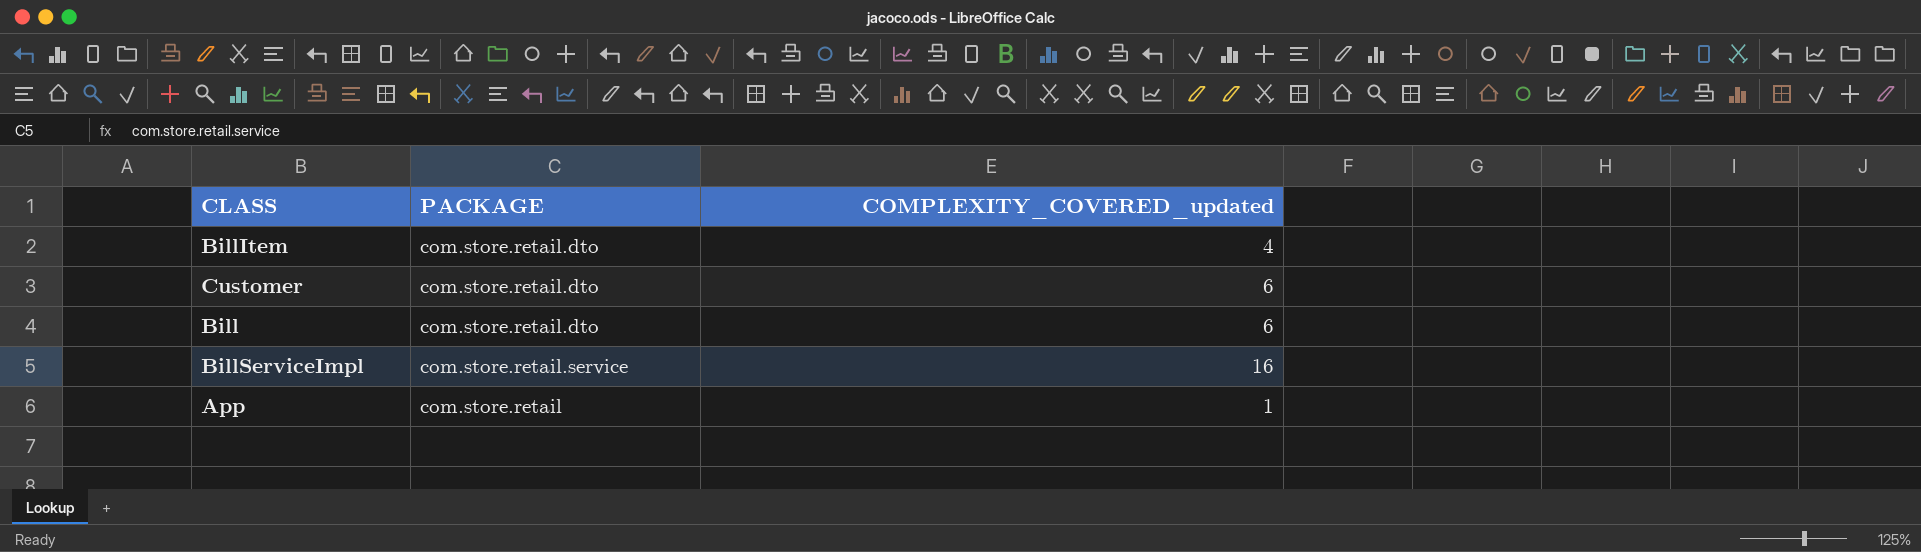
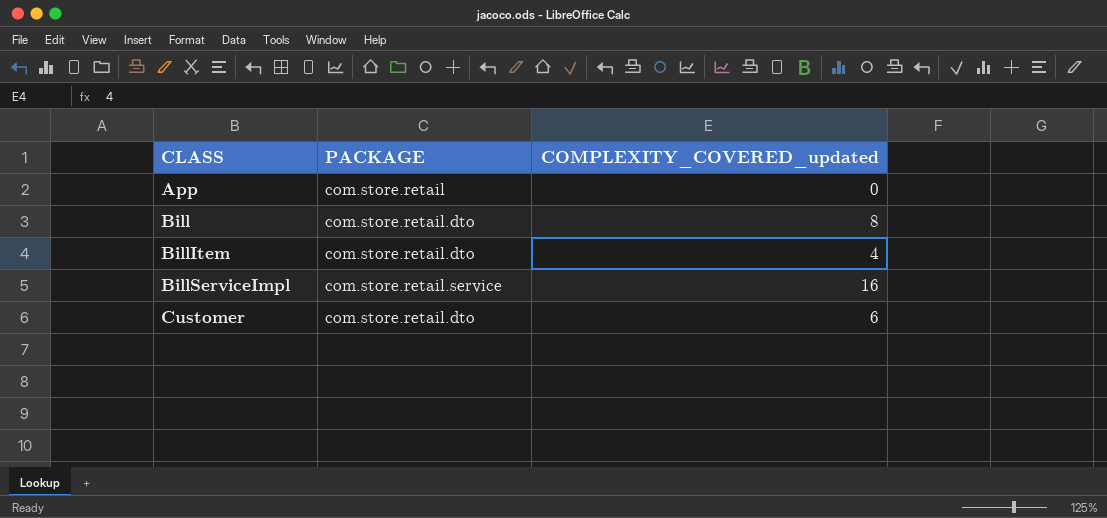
row order: none -> CLASS ascending
App | COMPLEXITY_COVERED_updated: 1 -> 0
Bill | COMPLEXITY_COVERED_updated: 6 -> 8

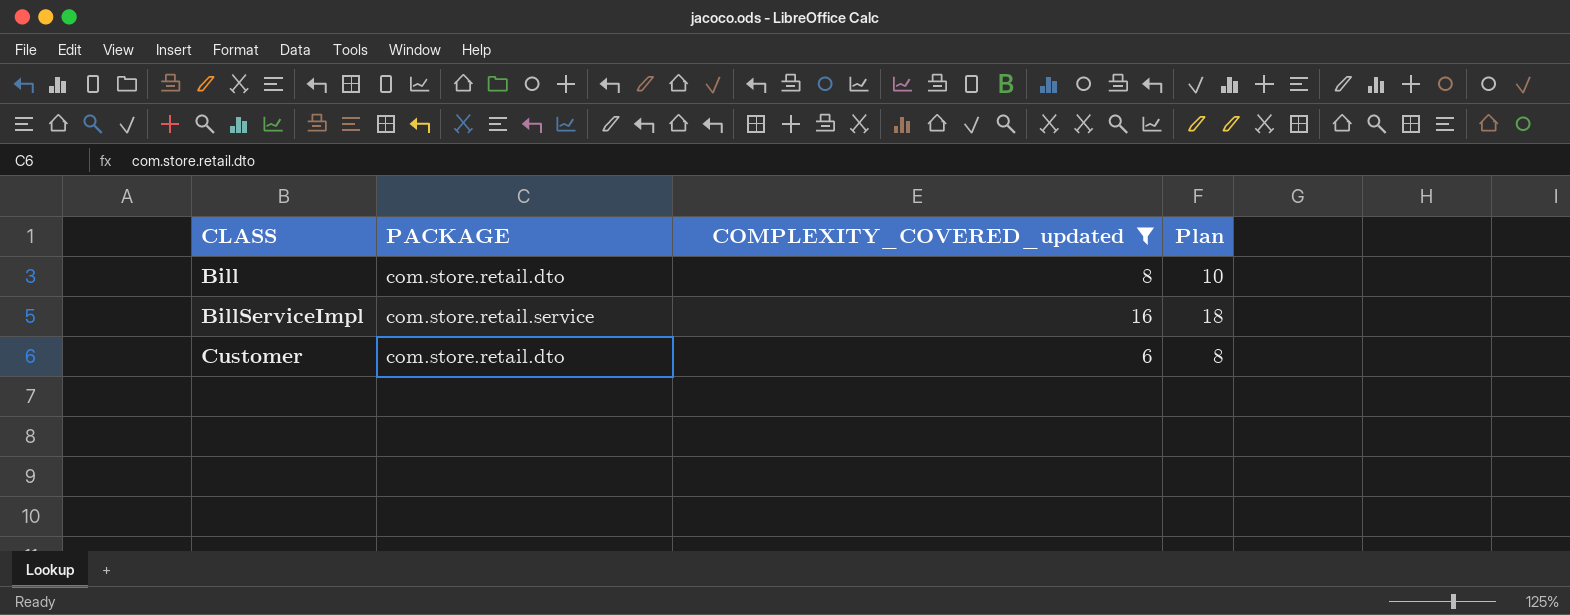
filter: none -> COMPLEXITY_COVERED_updated >= 6
column Plan | formula: none -> [COMPLEXITY_COVERED_updated] + 2

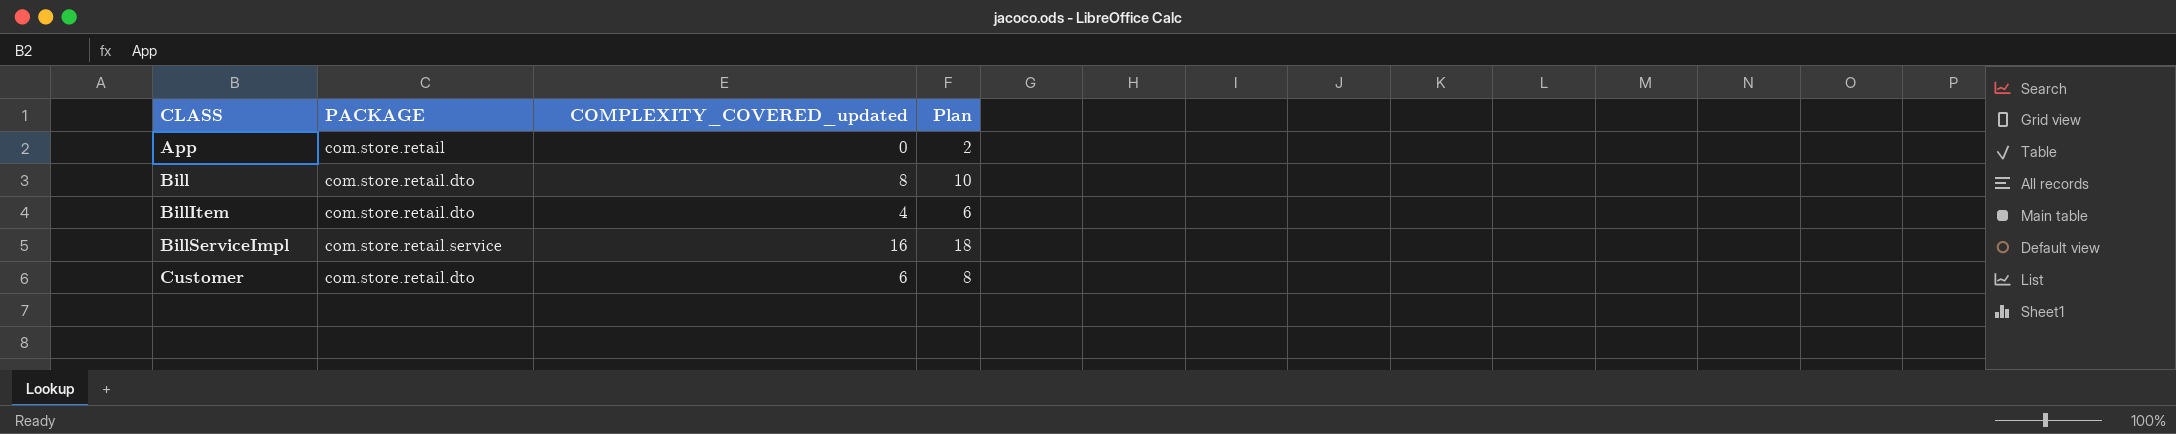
filter: COMPLEXITY_COVERED_updated >= 6 -> none

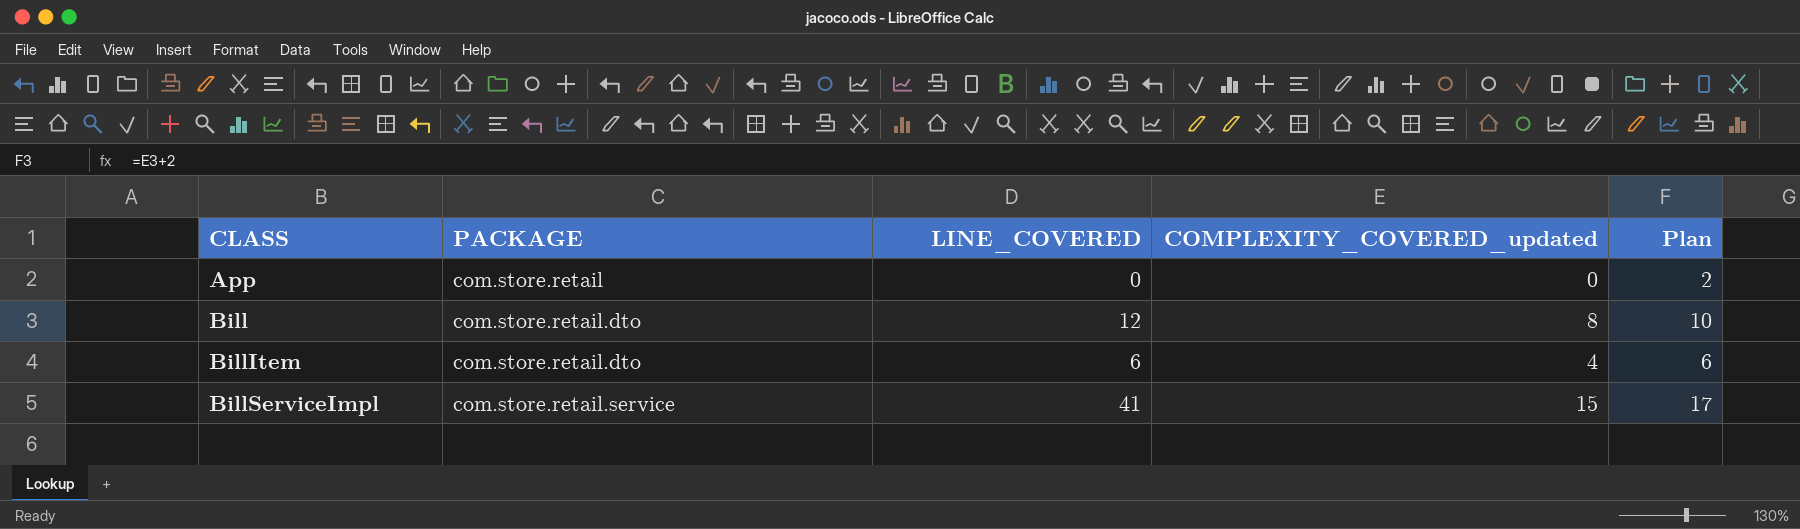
column LINE_COVERED | position: none -> 3
row Customer: com.store.retail.dto | 6 | 8 -> none
BillServiceImpl | COMPLEXITY_COVERED_updated: 16 -> 15
BillServiceImpl | Plan: 18 -> 17

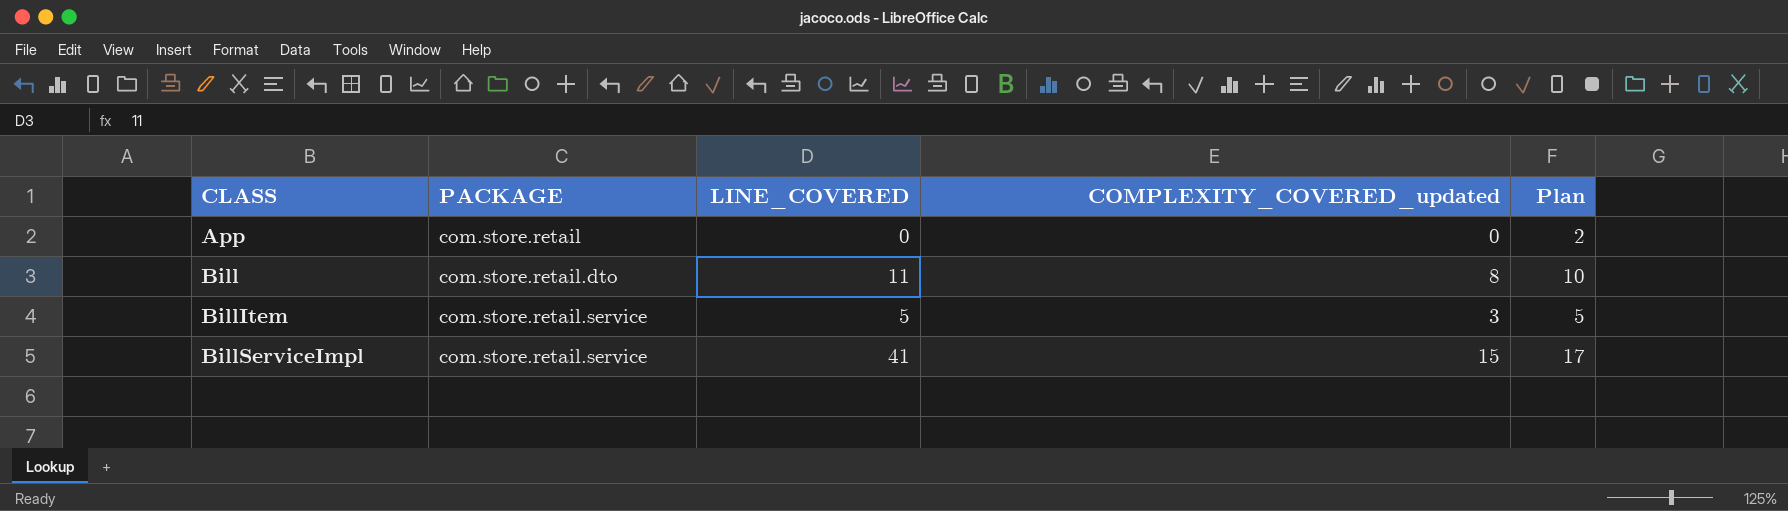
Bill | LINE_COVERED: 12 -> 11
BillItem | PACKAGE: com.store.retail.dto -> com.store.retail.service
BillItem | LINE_COVERED: 6 -> 5
BillItem | COMPLEXITY_COVERED_updated: 4 -> 3
BillItem | Plan: 6 -> 5

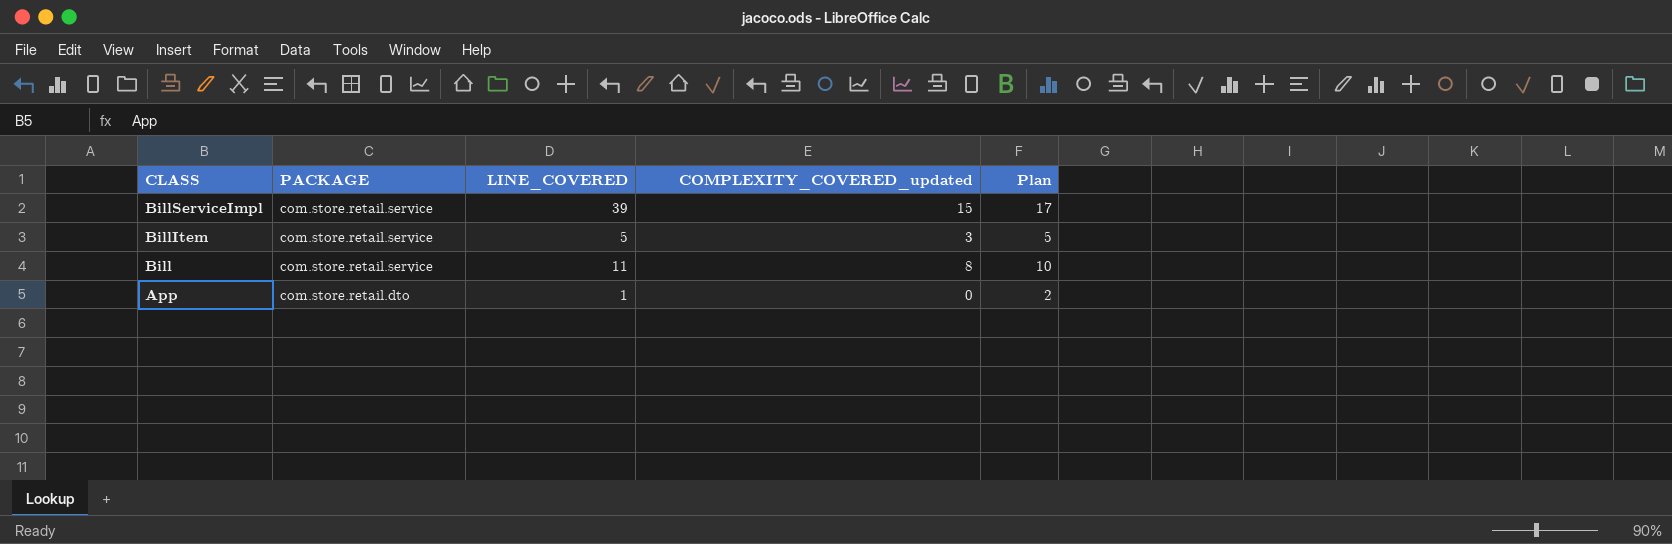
row order: CLASS ascending -> CLASS descending
BillServiceImpl | LINE_COVERED: 41 -> 39
Bill | PACKAGE: com.store.retail.dto -> com.store.retail.service
App | PACKAGE: com.store.retail -> com.store.retail.dto
App | LINE_COVERED: 0 -> 1

